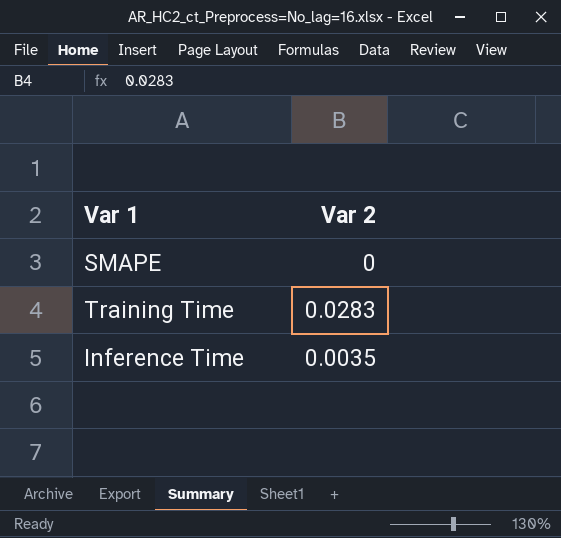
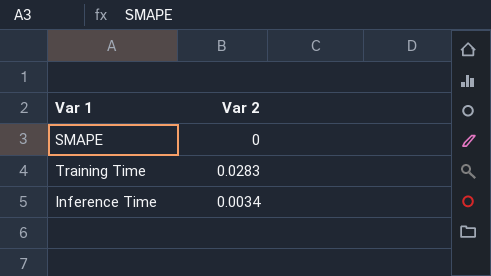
Inference Time | Var 2: 0.0035 -> 0.0034

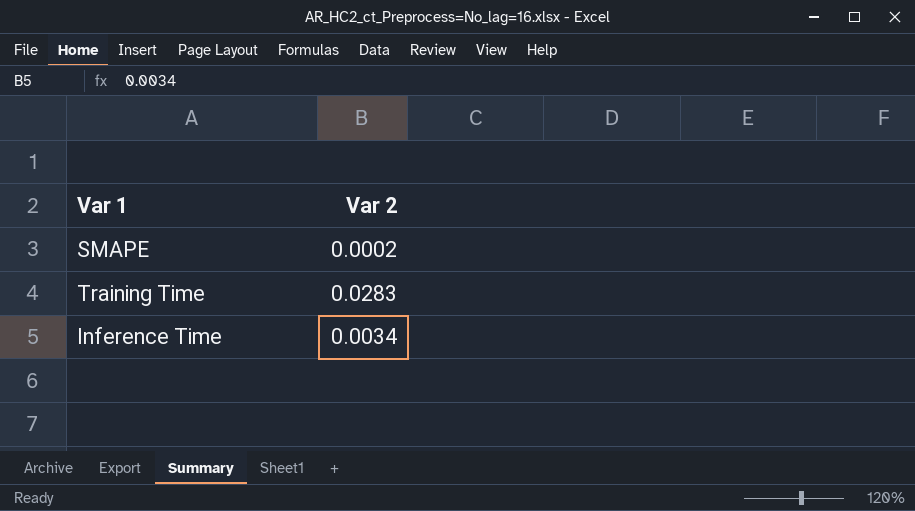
SMAPE | Var 2: 0 -> 0.0002

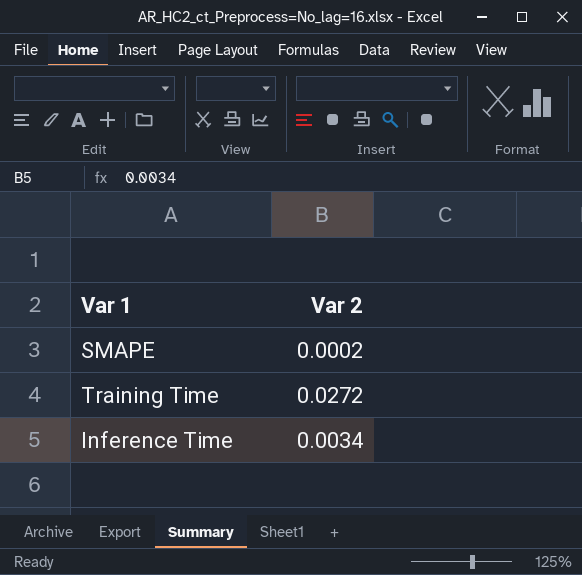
Training Time | Var 2: 0.0283 -> 0.0272

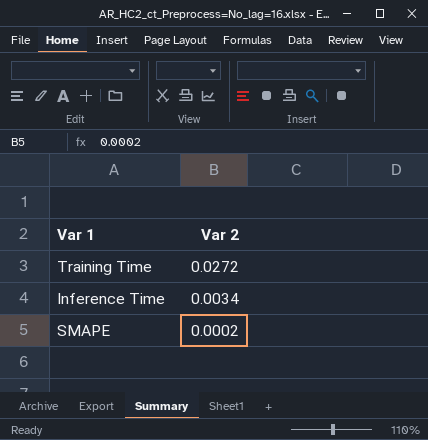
row order: none -> Var 2 descending

